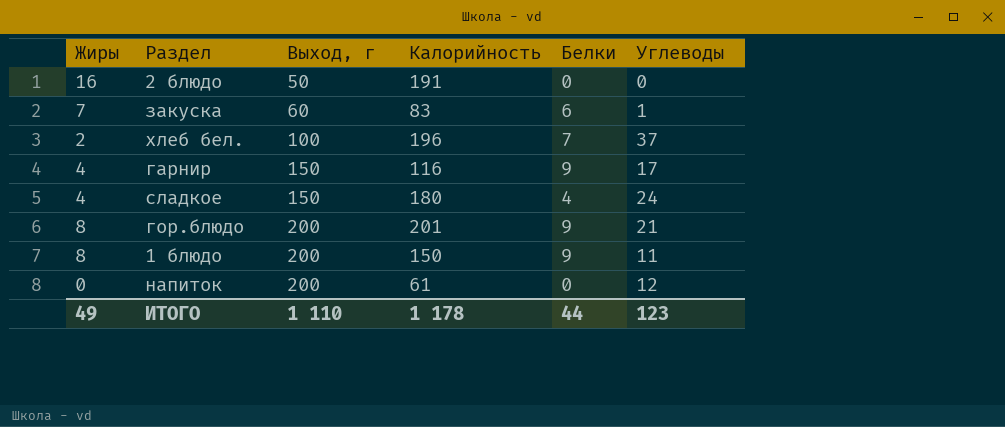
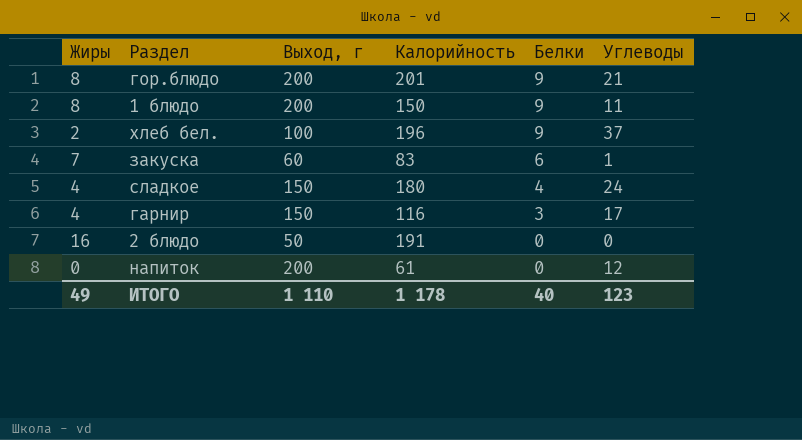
row order: Выход, г ascending -> Белки descending
хлеб бел. | Белки: 7 -> 9
гарнир | Белки: 9 -> 3
ИТОГО | Белки: 44 -> 40

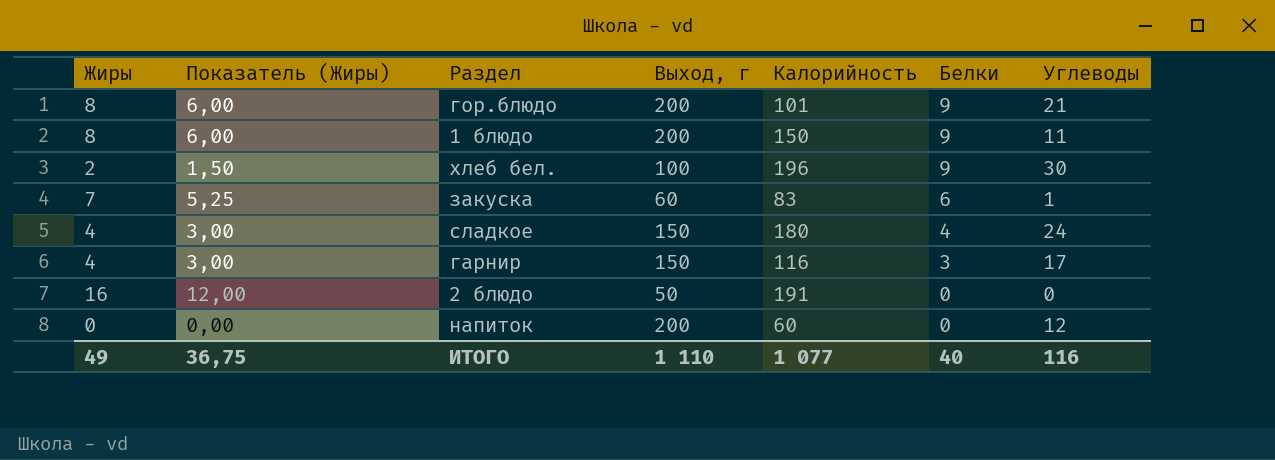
column Показатель (Жиры) | formula: none -> [Жиры] * 0,75
гор.блюдо | Калорийность: 201 -> 101
хлеб бел. | Углеводы: 37 -> 30
напиток | Калорийность: 61 -> 60
ИТОГО | Калорийность: 1 178 -> 1 077
ИТОГО | Углеводы: 123 -> 116

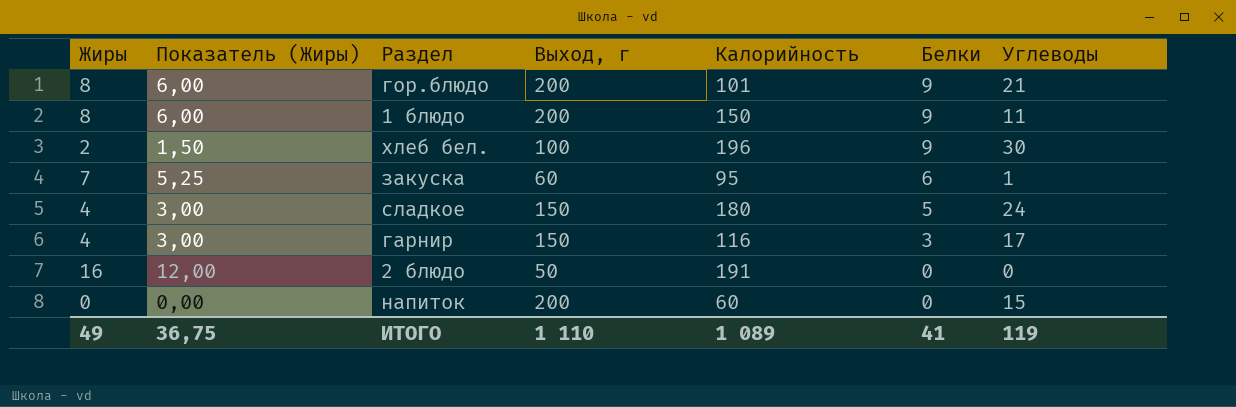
закуска | Калорийность: 83 -> 95
сладкое | Белки: 4 -> 5
напиток | Углеводы: 12 -> 15
ИТОГО | Калорийность: 1 077 -> 1 089
ИТОГО | Белки: 40 -> 41
ИТОГО | Углеводы: 116 -> 119

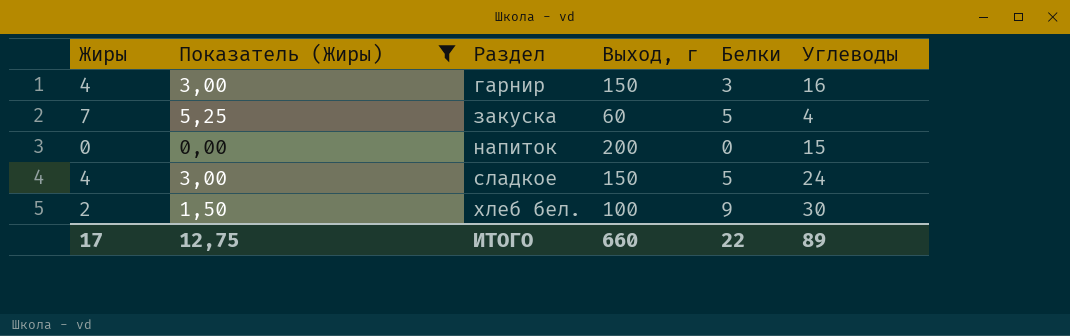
filter: none -> Показатель (Жиры) <= 5,25
row order: Белки descending -> Раздел ascending
column Калорийность | position: 5 -> none
гарнир | Углеводы: 17 -> 16
закуска | Белки: 6 -> 5
закуска | Углеводы: 1 -> 4
ИТОГО | Жиры: 49 -> 17
ИТОГО | Показатель (Жиры): 36,75 -> 12,75
ИТОГО | Выход, г: 1 110 -> 660
ИТОГО | Белки: 41 -> 22
ИТОГО | Углеводы: 119 -> 89

